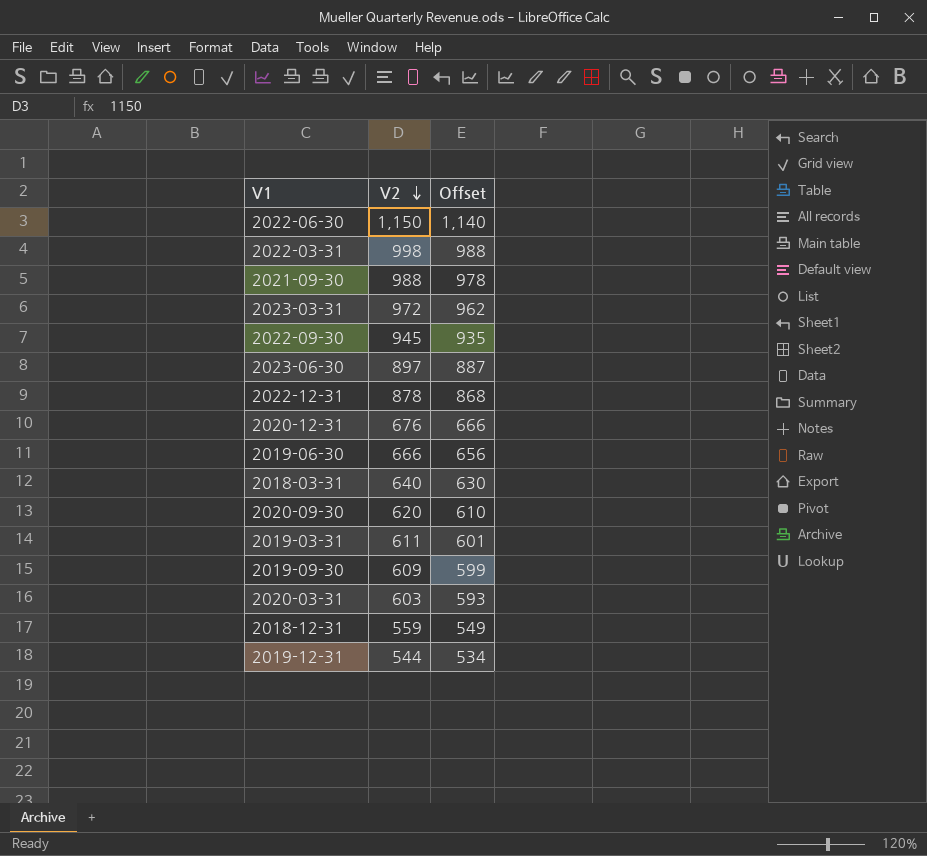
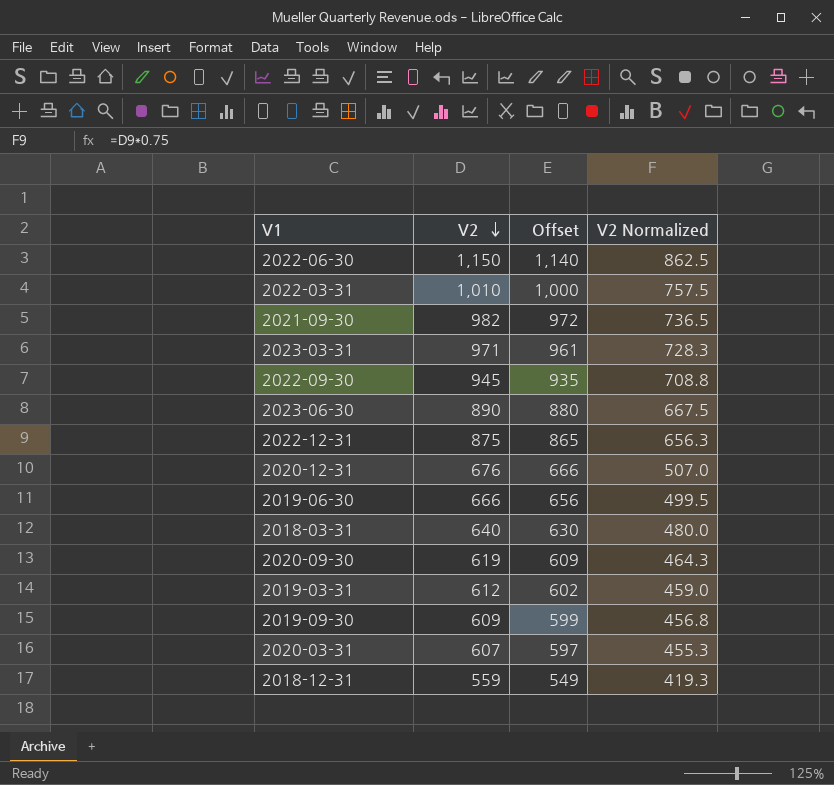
column V2 Normalized | formula: none -> [V2] * 0.75
row 2019-12-31: 544 | 534 -> none
2022-03-31 | V2: 998 -> 1,010
2022-03-31 | Offset: 988 -> 1,000
2021-09-30 | V2: 988 -> 982
2021-09-30 | Offset: 978 -> 972
2023-03-31 | V2: 972 -> 971
2023-03-31 | Offset: 962 -> 961
2023-06-30 | V2: 897 -> 890
2023-06-30 | Offset: 887 -> 880
2022-12-31 | V2: 878 -> 875
2022-12-31 | Offset: 868 -> 865
2020-09-30 | V2: 620 -> 619
2020-09-30 | Offset: 610 -> 609
2019-03-31 | V2: 611 -> 612
2019-03-31 | Offset: 601 -> 602
2020-03-31 | V2: 603 -> 607
2020-03-31 | Offset: 593 -> 597

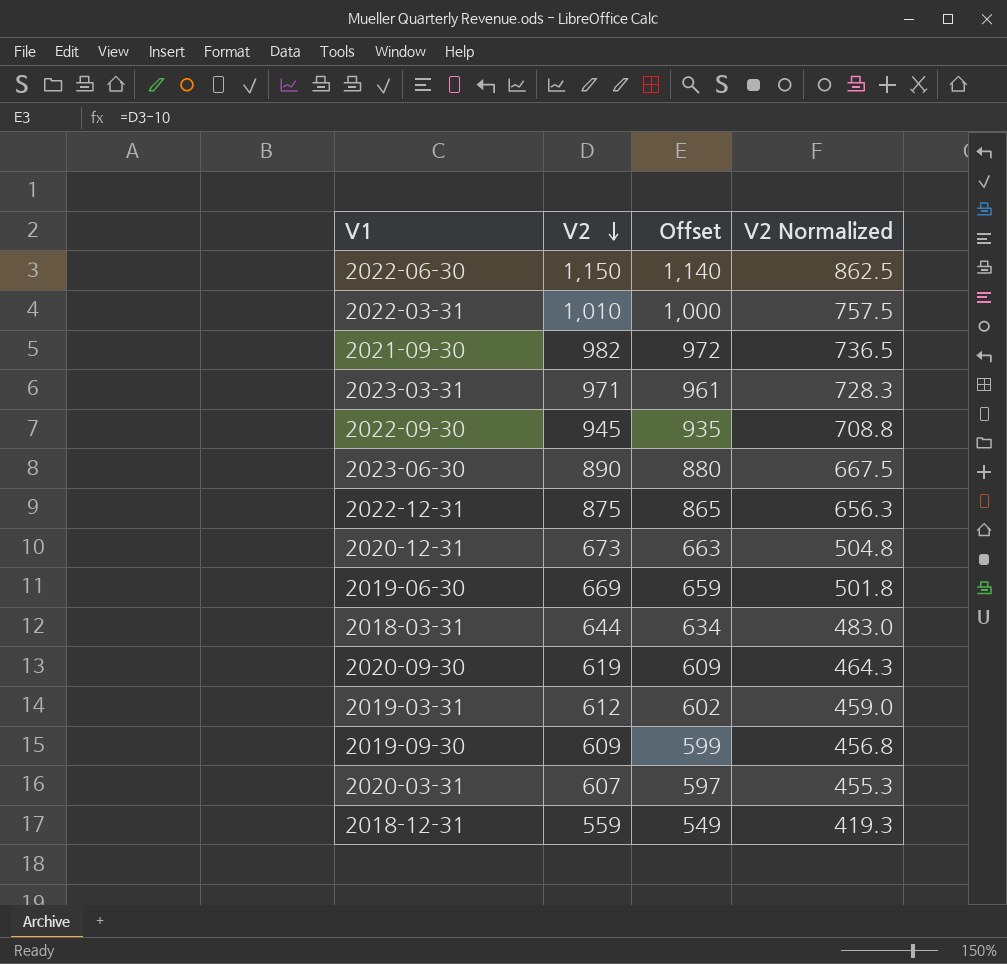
2020-12-31 | V2: 676 -> 673
2020-12-31 | Offset: 666 -> 663
2020-12-31 | V2 Normalized: 507.0 -> 504.8
2019-06-30 | V2: 666 -> 669
2019-06-30 | Offset: 656 -> 659
2019-06-30 | V2 Normalized: 499.5 -> 501.8
2018-03-31 | V2: 640 -> 644
2018-03-31 | Offset: 630 -> 634
2018-03-31 | V2 Normalized: 480.0 -> 483.0

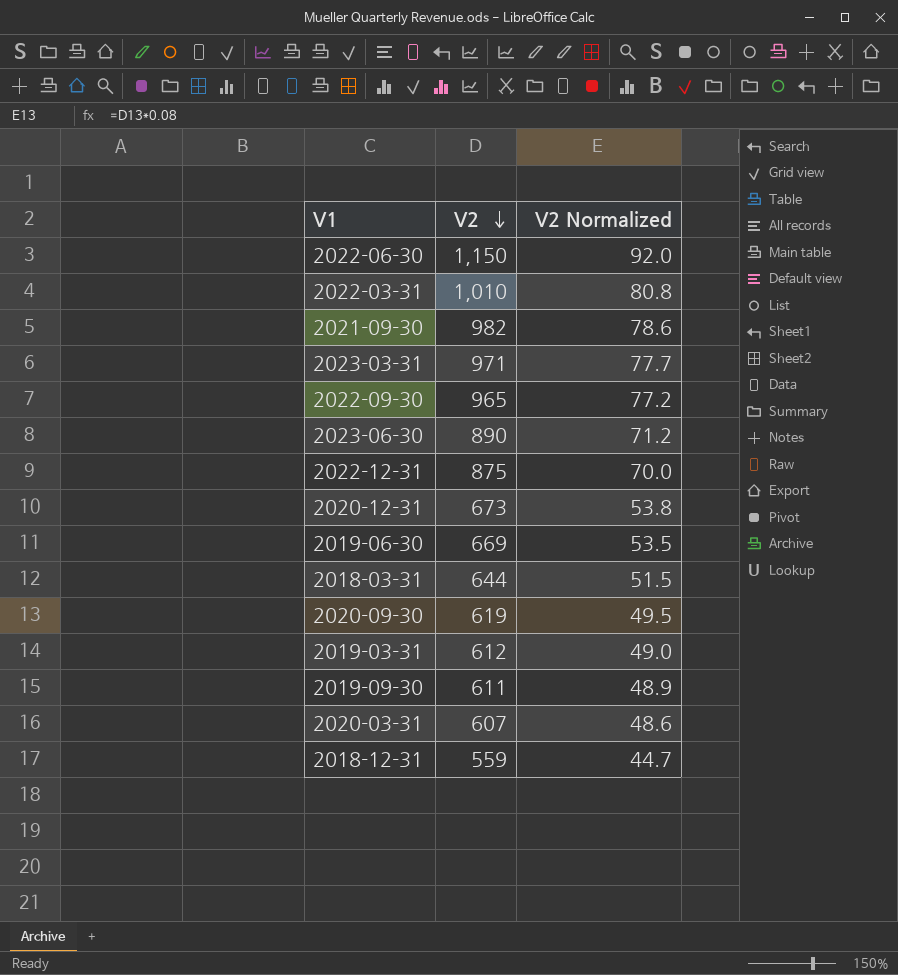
column Offset | formula: [V2] - 10 -> none
column V2 Normalized | formula: [V2] * 0.75 -> [V2] * 0.08
2022-09-30 | V2: 945 -> 965
2019-09-30 | V2: 609 -> 611

